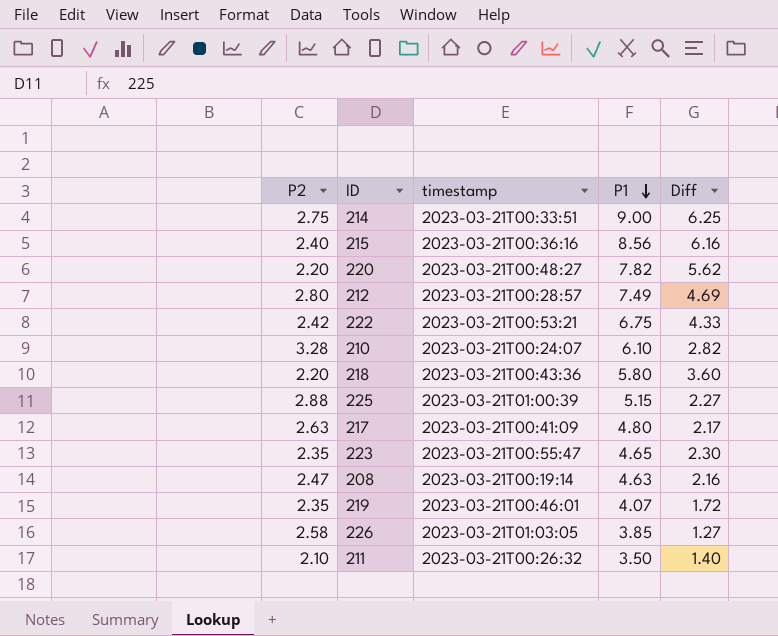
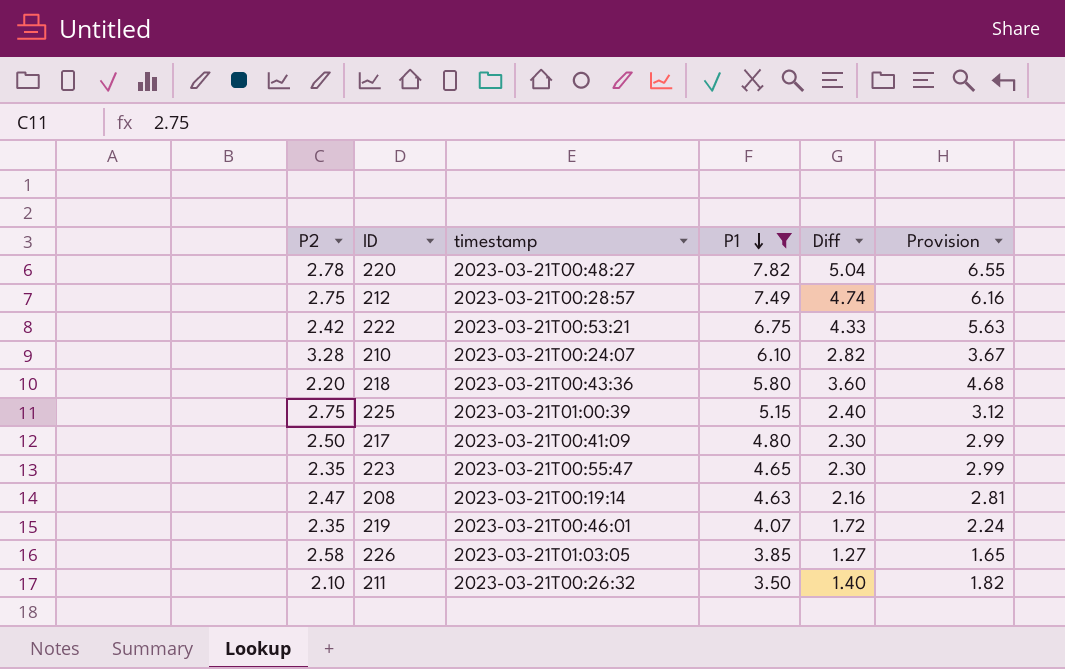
filter: none -> P1 <= 7.82
column Provision | formula: none -> [Diff] * 1.3
220 | P2: 2.20 -> 2.78
220 | Diff: 5.62 -> 5.04
212 | P2: 2.80 -> 2.75
212 | Diff: 4.69 -> 4.74
225 | P2: 2.88 -> 2.75
225 | Diff: 2.27 -> 2.40
217 | P2: 2.63 -> 2.50
217 | Diff: 2.17 -> 2.30

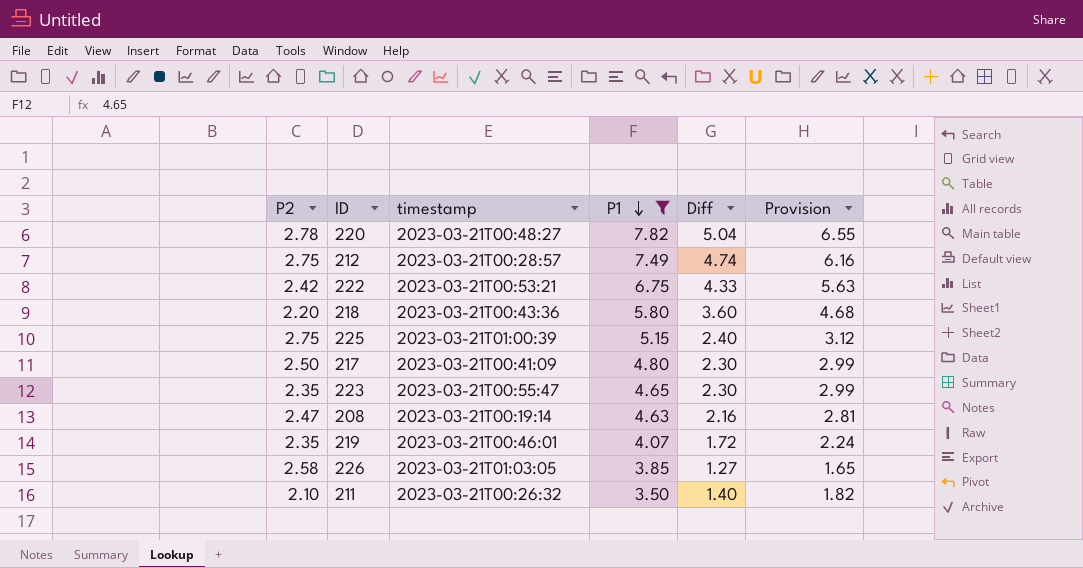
row 210: 3.28 | 2023-03-21T00:24:07 | 6.10 | 2.82 | 3.67 -> none

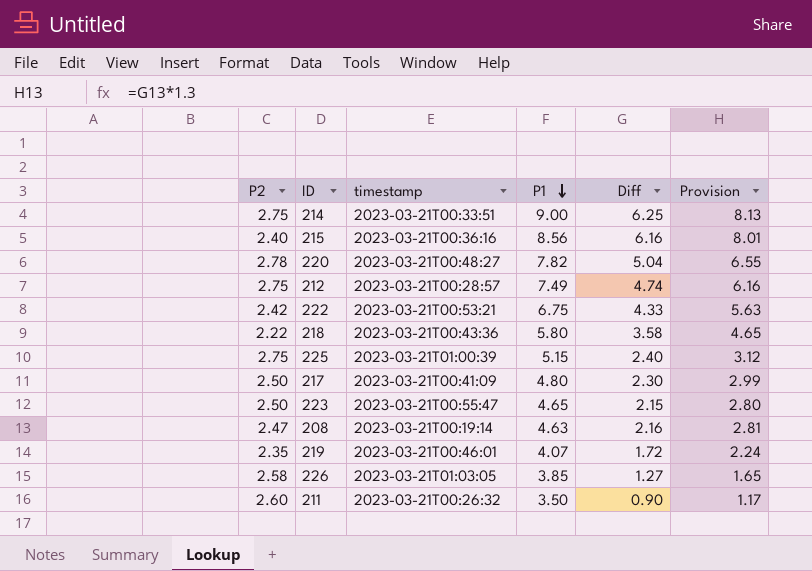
filter: P1 <= 7.82 -> none
218 | P2: 2.20 -> 2.22
218 | Diff: 3.60 -> 3.58
218 | Provision: 4.68 -> 4.65
223 | P2: 2.35 -> 2.50
223 | Diff: 2.30 -> 2.15
223 | Provision: 2.99 -> 2.80
211 | P2: 2.10 -> 2.60
211 | Diff: 1.40 -> 0.90
211 | Provision: 1.82 -> 1.17

